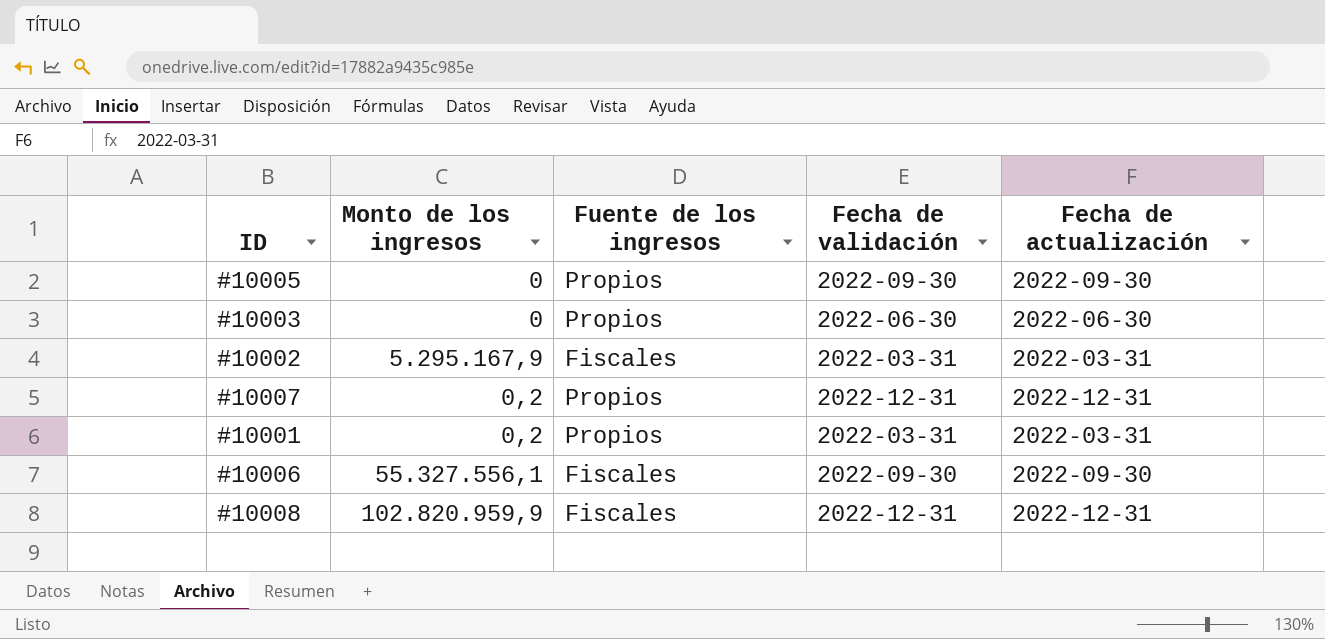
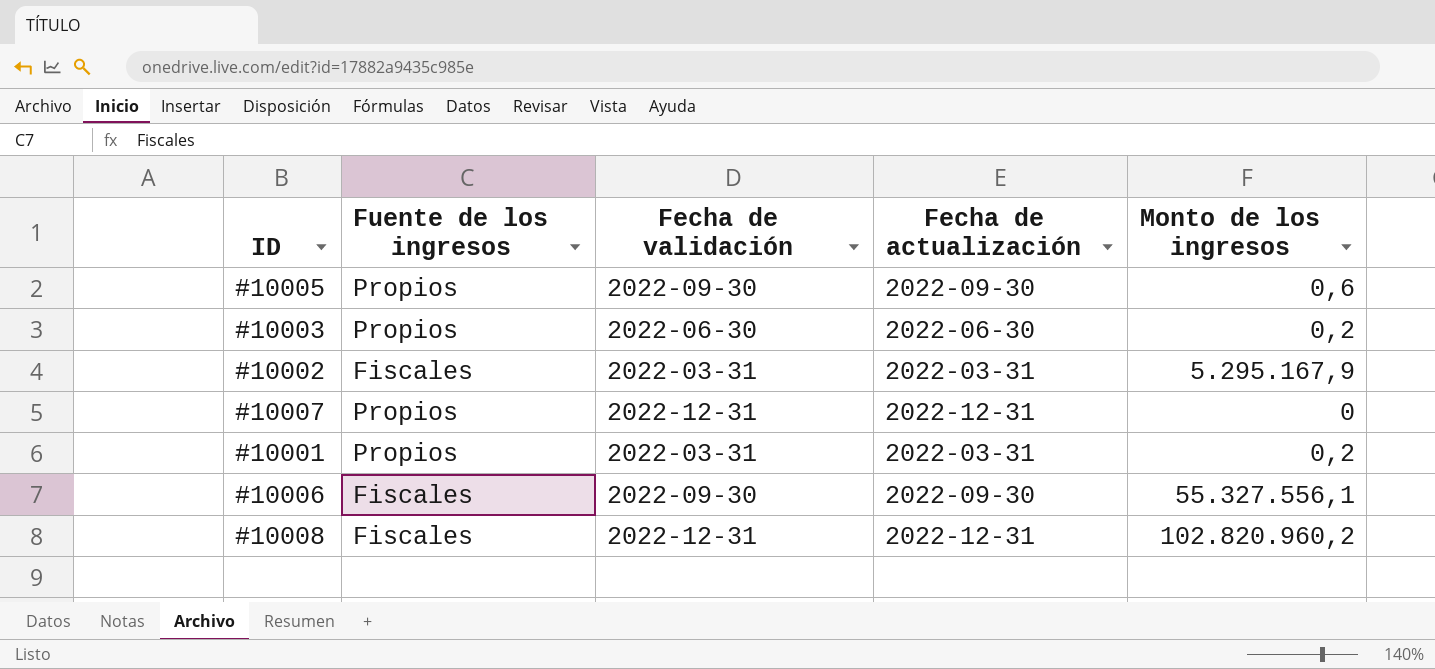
column Monto de los ingresos | position: 2 -> 5
#10005 | Monto de los ingresos: 0 -> 0,6
#10003 | Monto de los ingresos: 0 -> 0,2
#10007 | Monto de los ingresos: 0,2 -> 0
#10008 | Monto de los ingresos: 102.820.959,9 -> 102.820.960,2

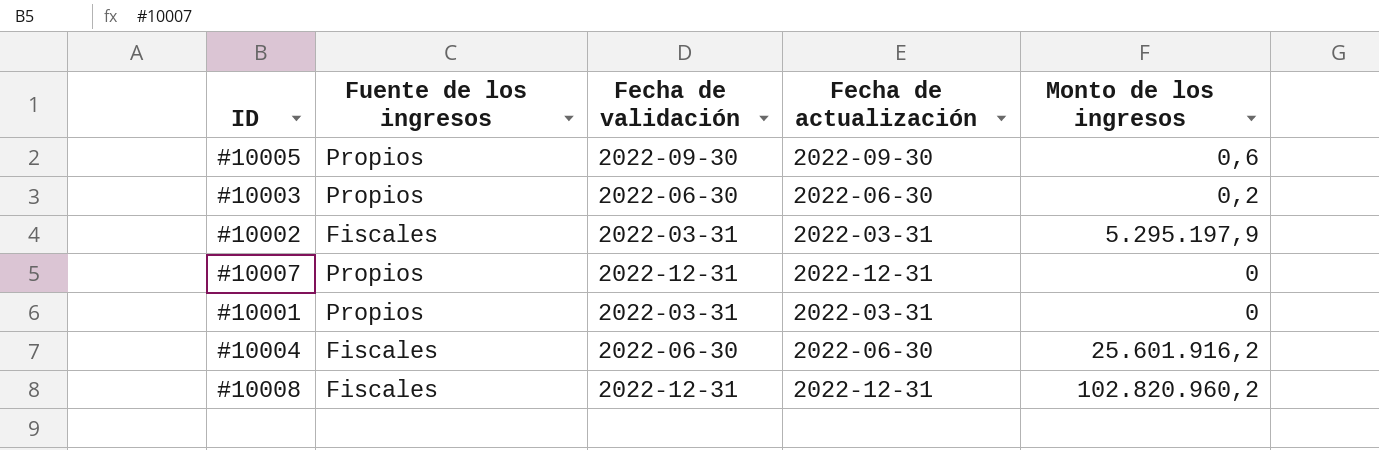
row #10006: Fiscales | 2022-09-30 | 2022-09-30 | 55.327.556,1 -> none
#10002 | Monto de los ingresos: 5.295.167,9 -> 5.295.197,9
#10001 | Monto de los ingresos: 0,2 -> 0
row #10004: none -> Fiscales | 2022-06-30 | 2022-06-30 | 25.601.916,2

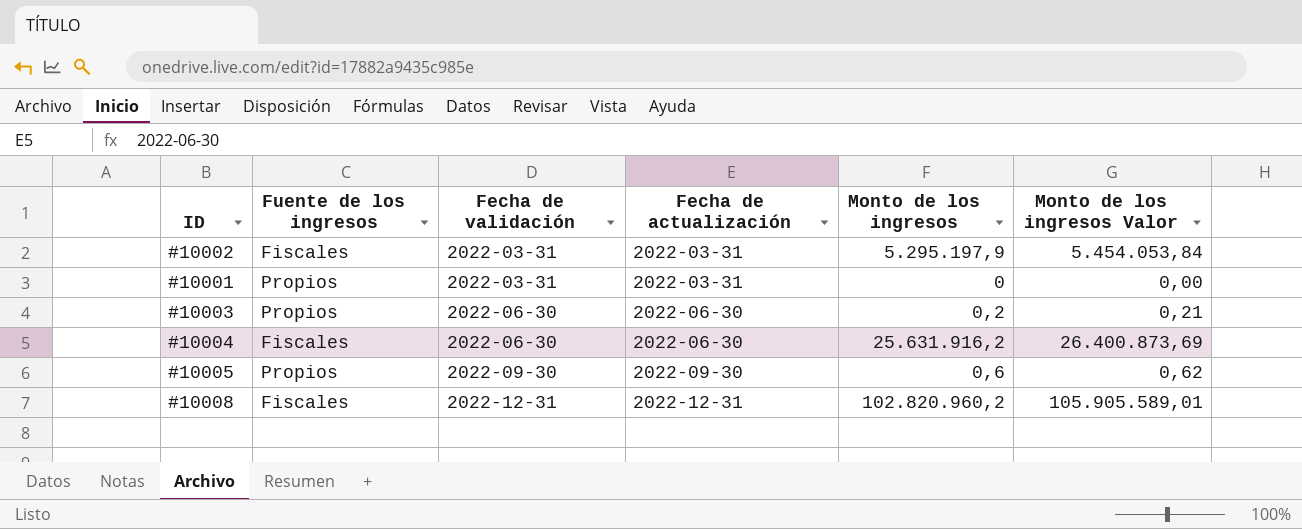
row order: none -> Fecha de validación ascending
column Monto de los ingresos Valor | formula: none -> [Monto de los ingresos] * 1,03
row #10007: Propios | 2022-12-31 | 2022-12-31 | 0 -> none
#10004 | Monto de los ingresos: 25.601.916,2 -> 25.631.916,2

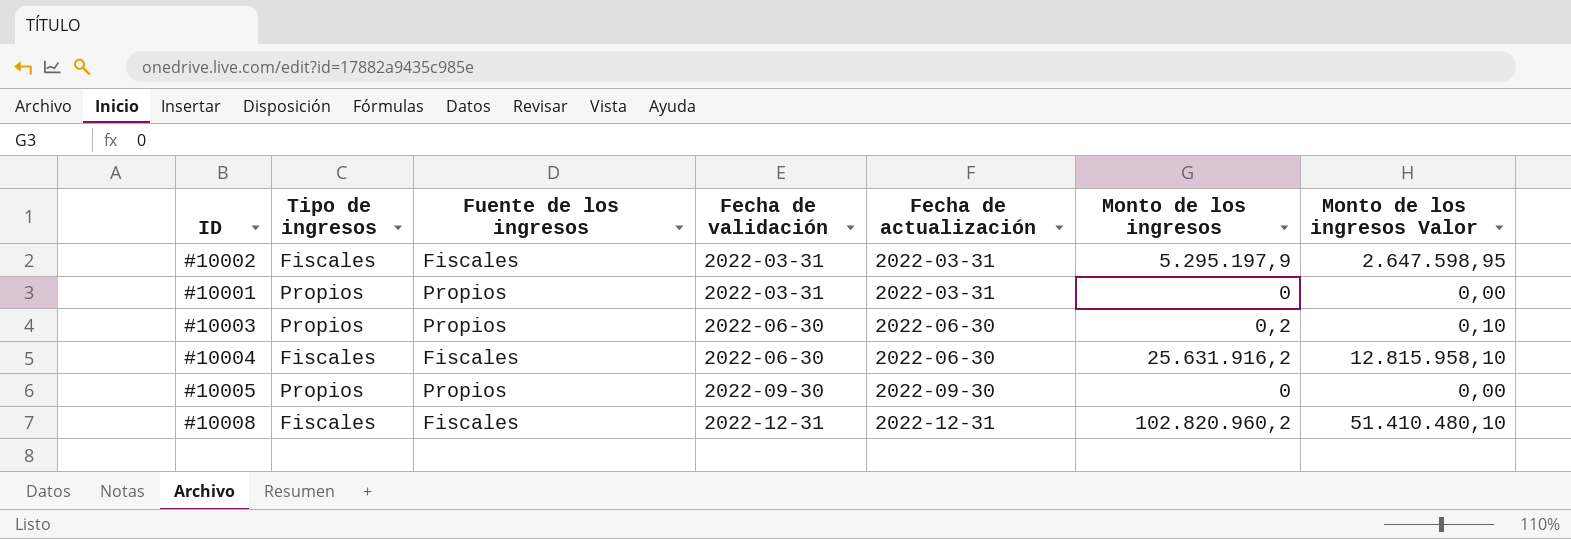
column Tipo de ingresos | position: none -> 2
column Monto de los ingresos Valor | formula: [Monto de los ingresos] * 1,03 -> [Monto de los ingresos] * 0,5
#10005 | Monto de los ingresos: 0,6 -> 0

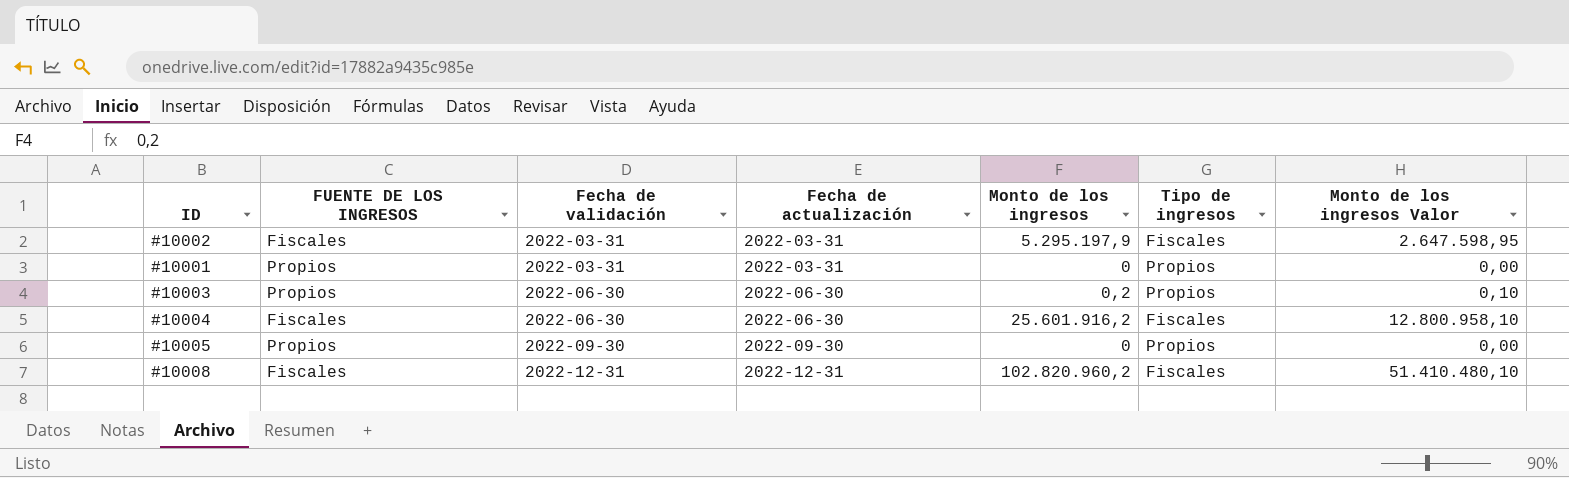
column name: Fuente de los ingresos -> FUENTE DE LOS INGRESOS
column Tipo de ingresos | position: 2 -> 6
#10004 | Monto de los ingresos: 25.631.916,2 -> 25.601.916,2
#10004 | Monto de los ingresos Valor: 12.815.958,10 -> 12.800.958,10

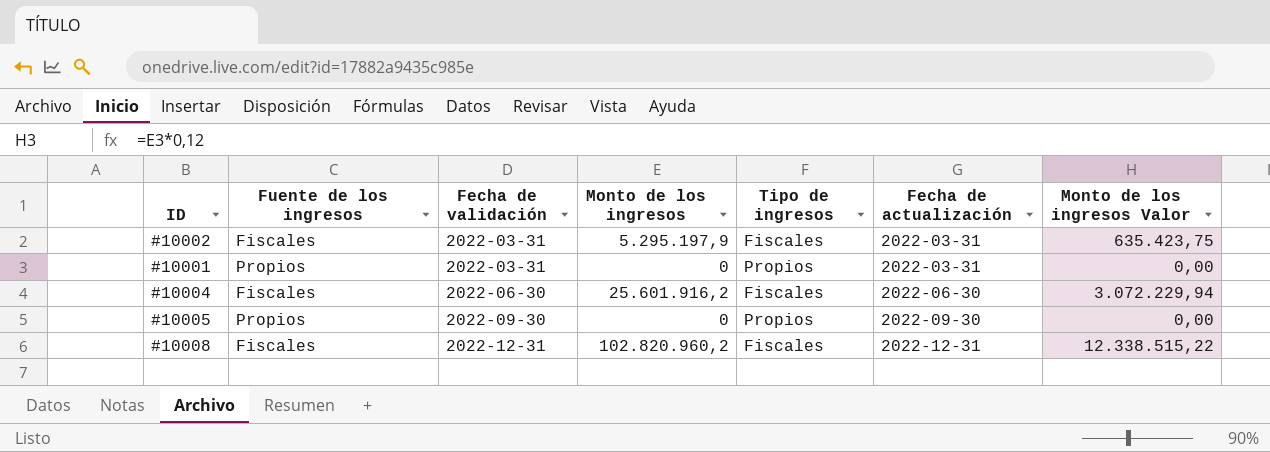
column name: FUENTE DE LOS INGRESOS -> Fuente de los ingresos
column Fecha de actualización | position: 4 -> 6
column Monto de los ingresos Valor | formula: [Monto de los ingresos] * 0,5 -> [Monto de los ingresos] * 0,12
row #10003: Propios | 2022-06-30 | 2022-06-30 | 0,2 | Propios | 0,10 -> none

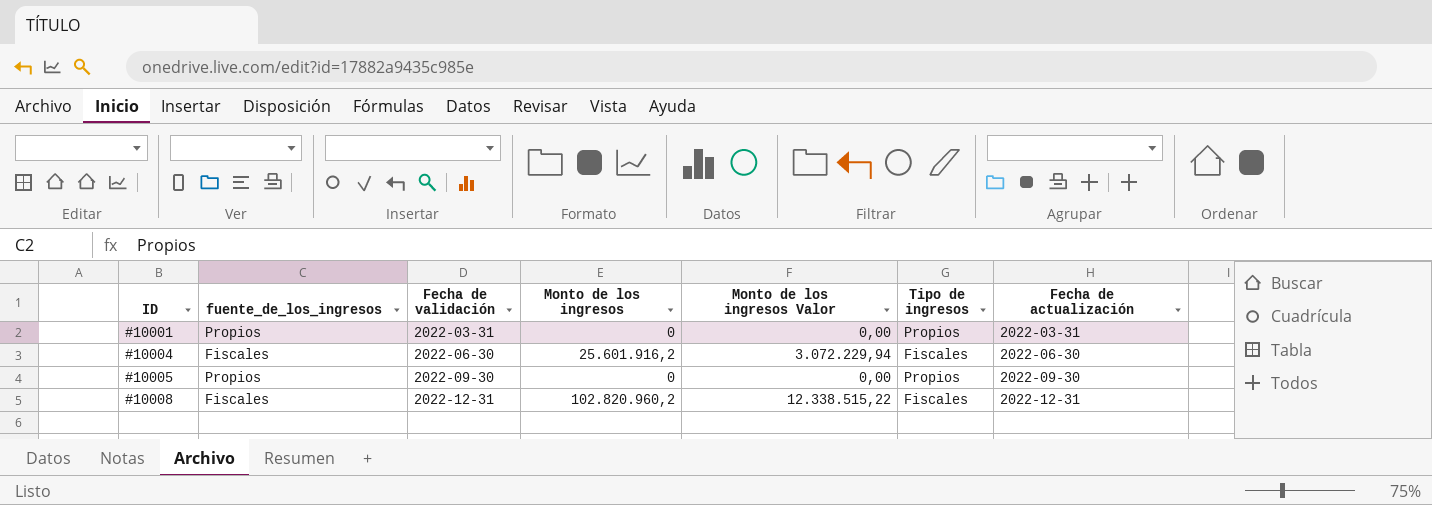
column name: Fuente de los ingresos -> fuente_de_los_ingresos
column Monto de los ingresos Valor | position: 7 -> 5
row #10002: Fiscales | 2022-03-31 | 5.295.197,9 | Fiscales | 2022-03-31 | 635.423,75 -> none

